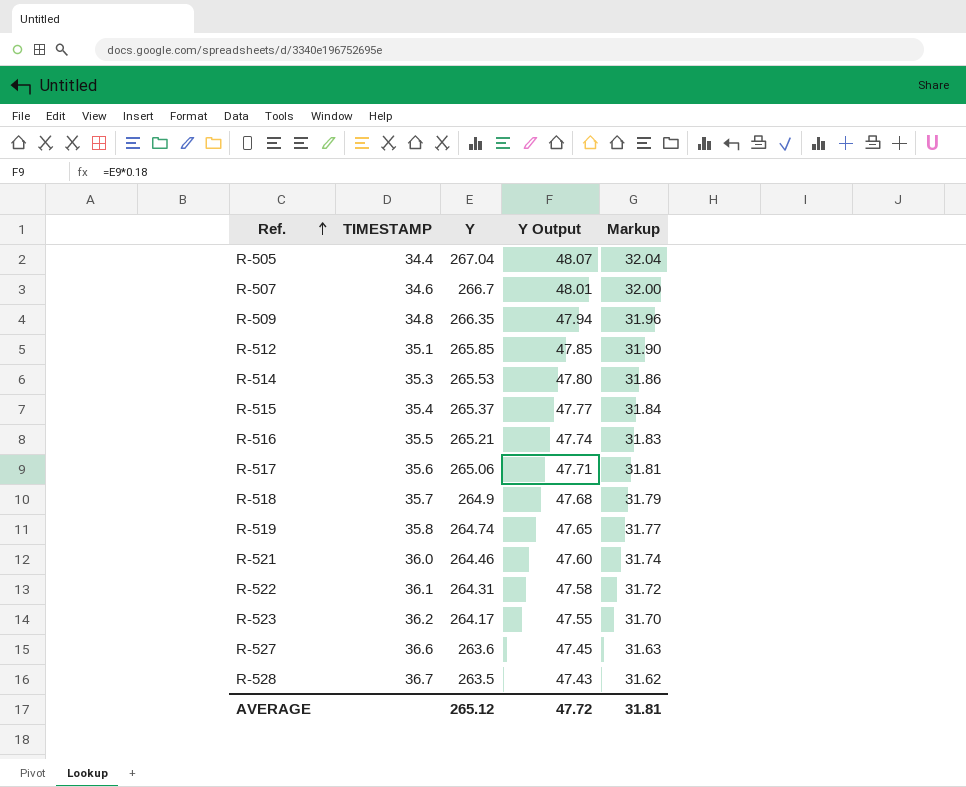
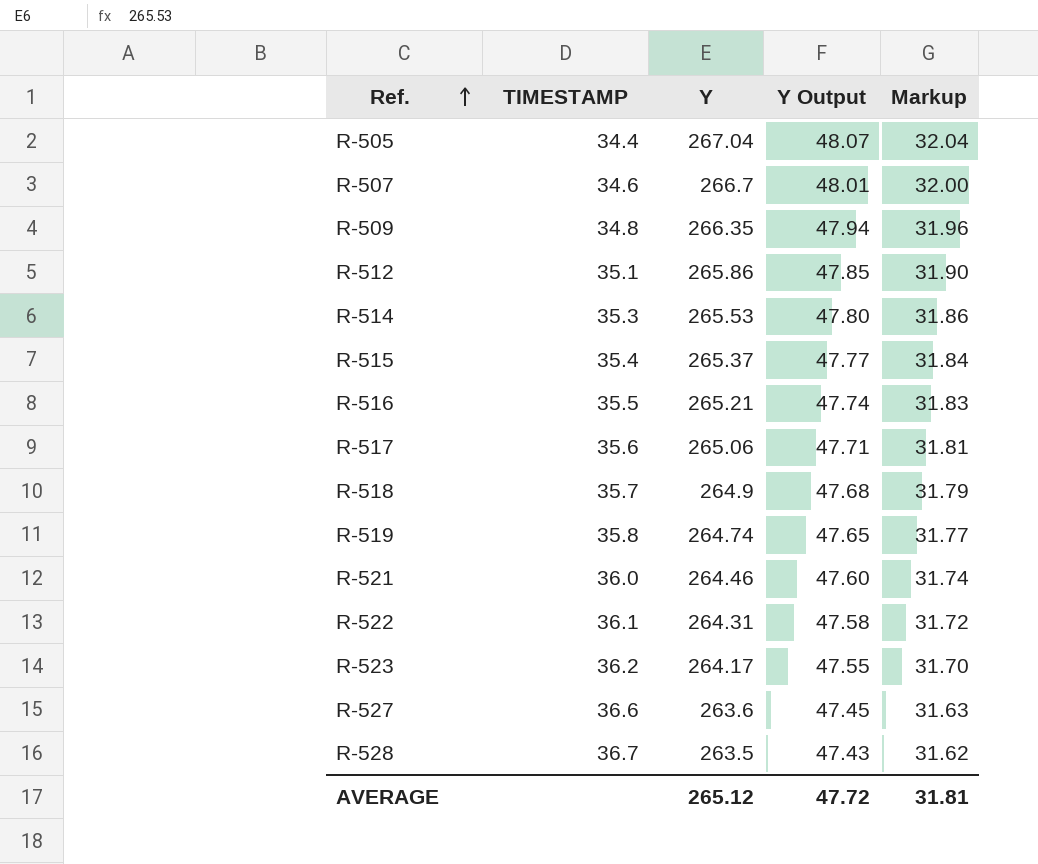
R-512 | Y: 265.85 -> 265.86

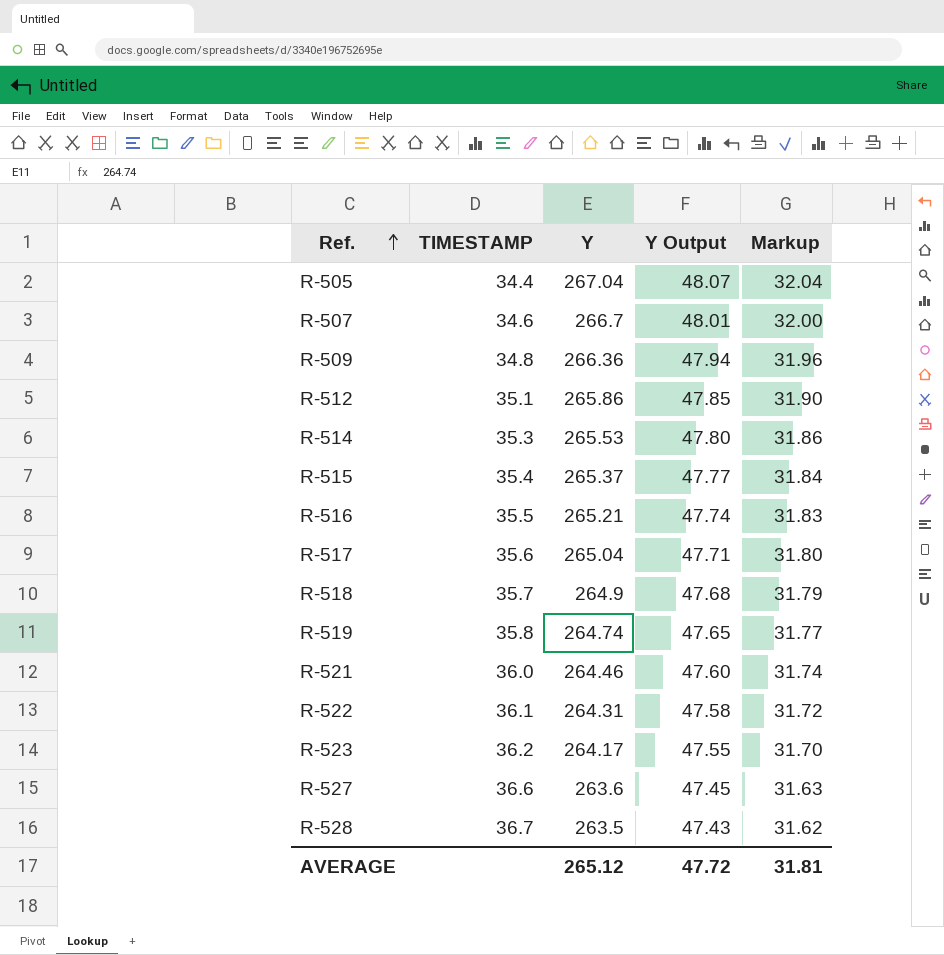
R-509 | Y: 266.35 -> 266.36
R-517 | Y: 265.06 -> 265.04
R-517 | Markup: 31.81 -> 31.80

